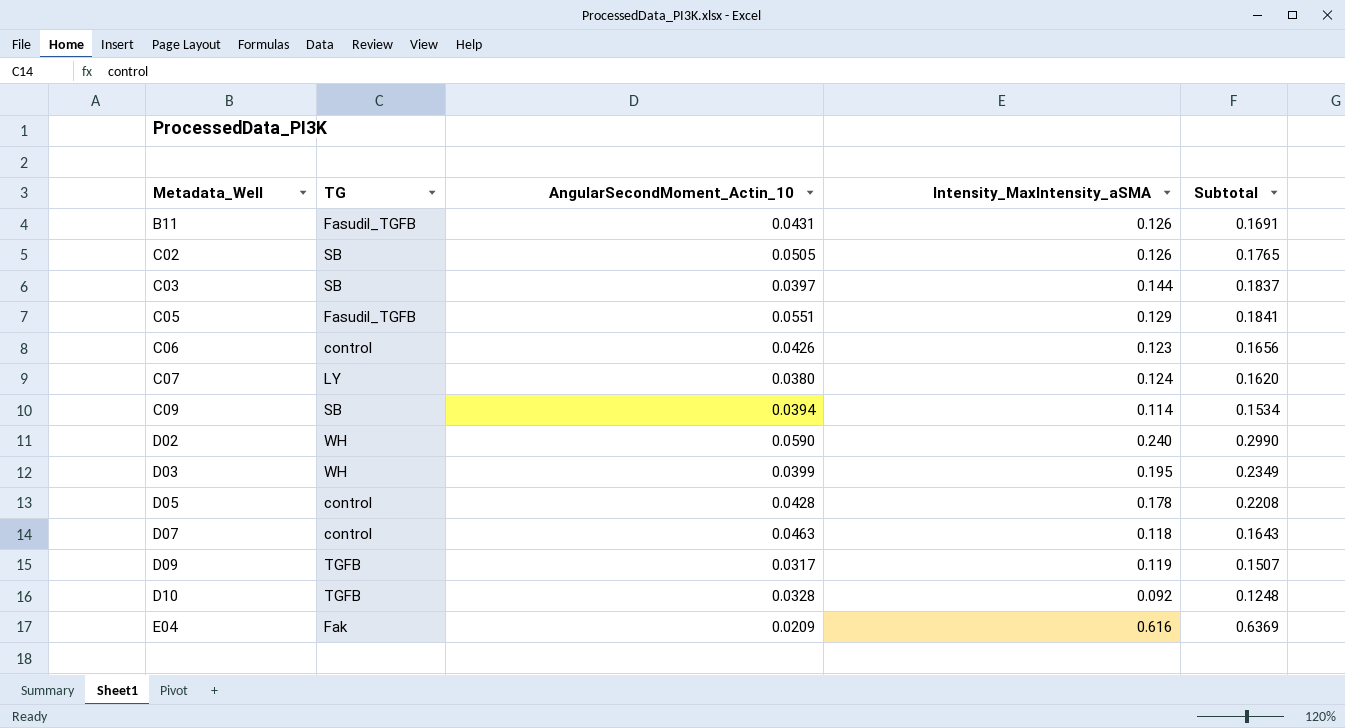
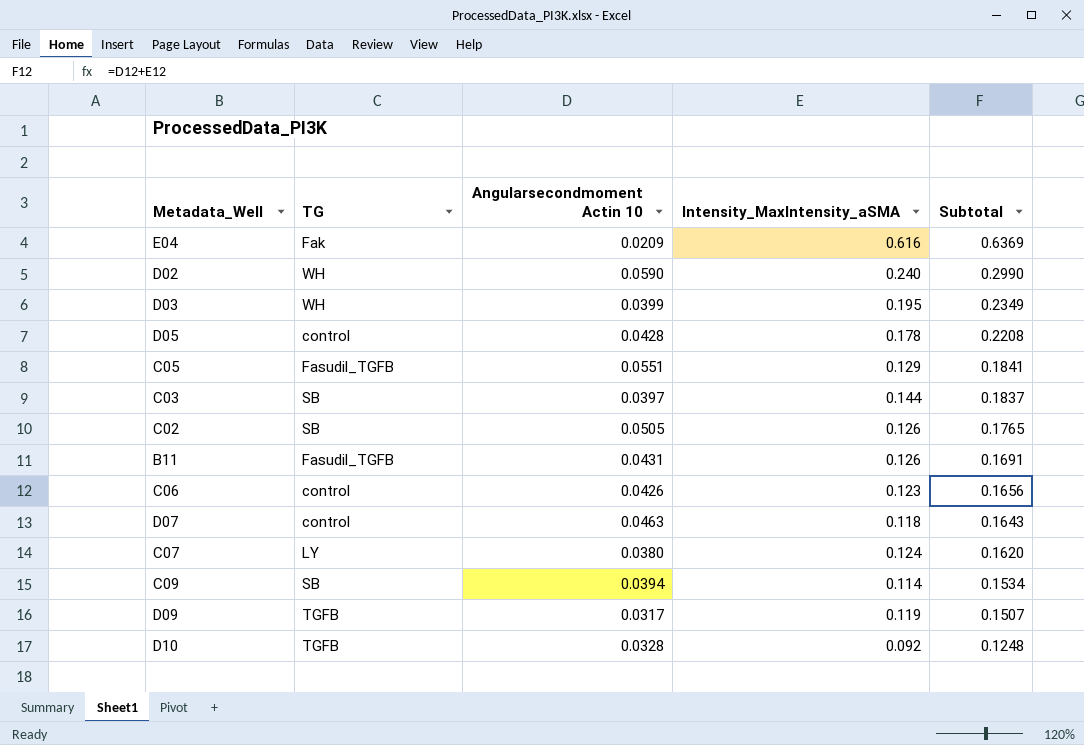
row order: Metadata_Well ascending -> Subtotal descending
column name: AngularSecondMoment_Actin_10 -> Angularsecondmoment Actin 10

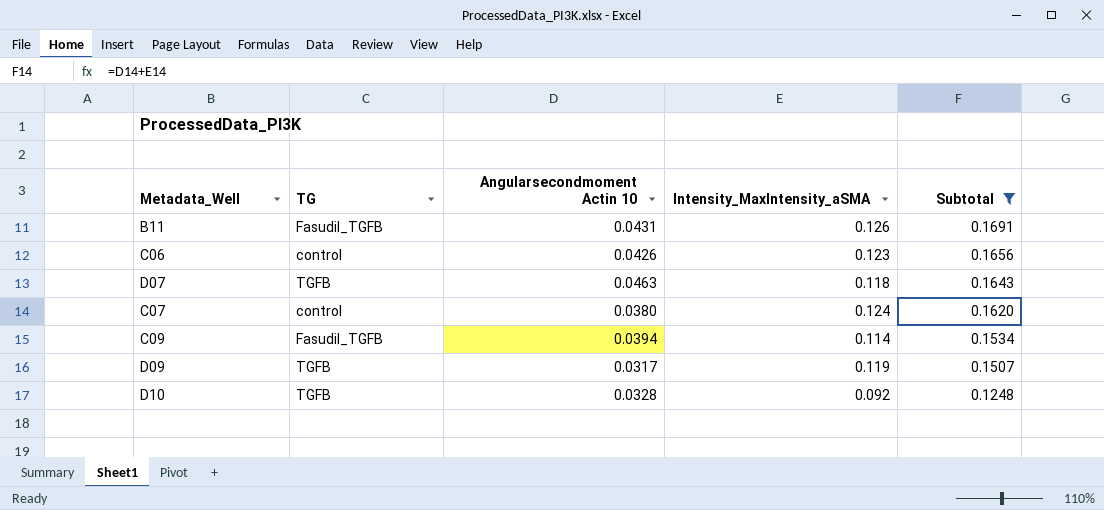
filter: none -> Subtotal <= 0.1691
D07 | TG: control -> TGFB
C07 | TG: LY -> control
C09 | TG: SB -> Fasudil_TGFB

